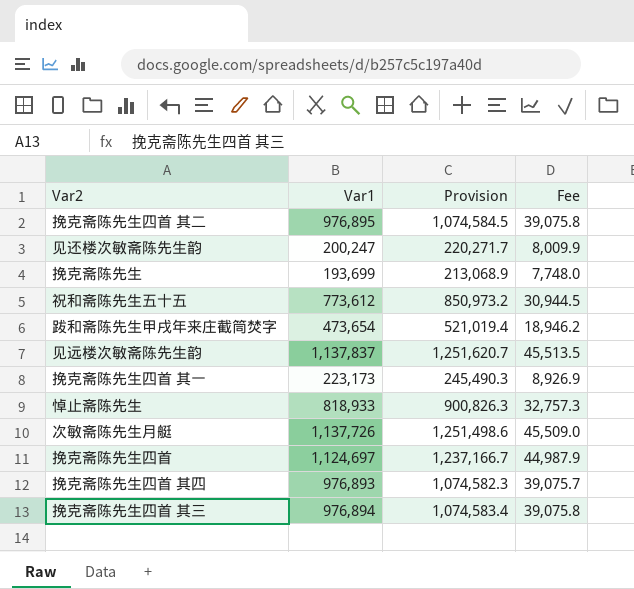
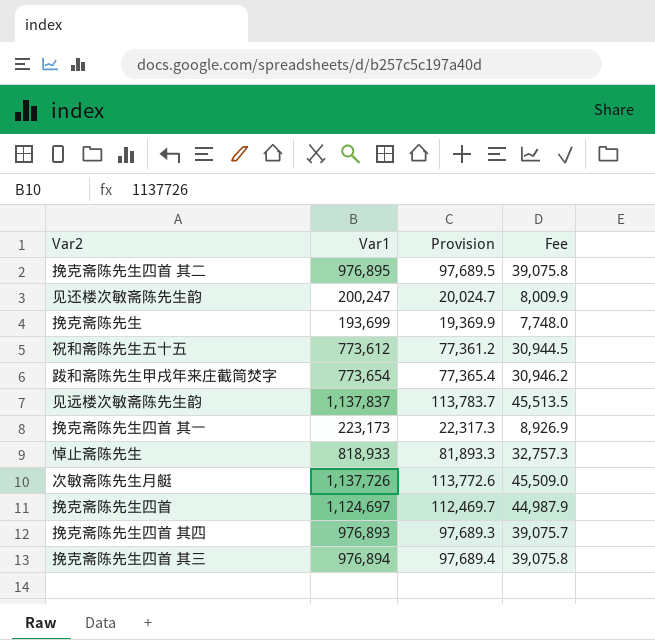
column Provision | formula: [Var1] * 1.1 -> [Var1] * 0.1
跋和斋陈先生甲戌年来庄截筒焚字 | Var1: 473,654 -> 773,654
跋和斋陈先生甲戌年来庄截筒焚字 | Fee: 18,946.2 -> 30,946.2

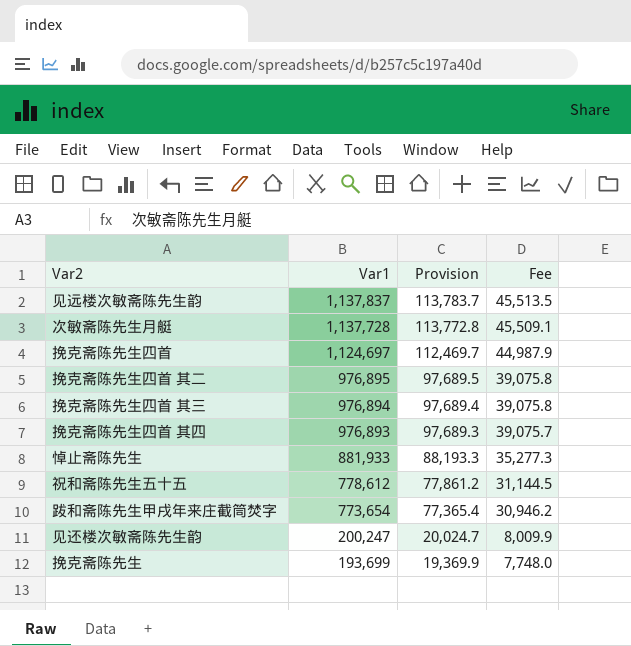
row order: none -> Var1 descending
row 挽克斋陈先生四首 其一: 223,173 | 22,317.3 | 8,926.9 -> none
次敏斋陈先生月艇 | Var1: 1,137,726 -> 1,137,728
次敏斋陈先生月艇 | Provision: 113,772.6 -> 113,772.8
次敏斋陈先生月艇 | Fee: 45,509.0 -> 45,509.1
悼止斋陈先生 | Var1: 818,933 -> 881,933
悼止斋陈先生 | Provision: 81,893.3 -> 88,193.3
悼止斋陈先生 | Fee: 32,757.3 -> 35,277.3
祝和斋陈先生五十五 | Var1: 773,612 -> 778,612
祝和斋陈先生五十五 | Provision: 77,361.2 -> 77,861.2
祝和斋陈先生五十五 | Fee: 30,944.5 -> 31,144.5

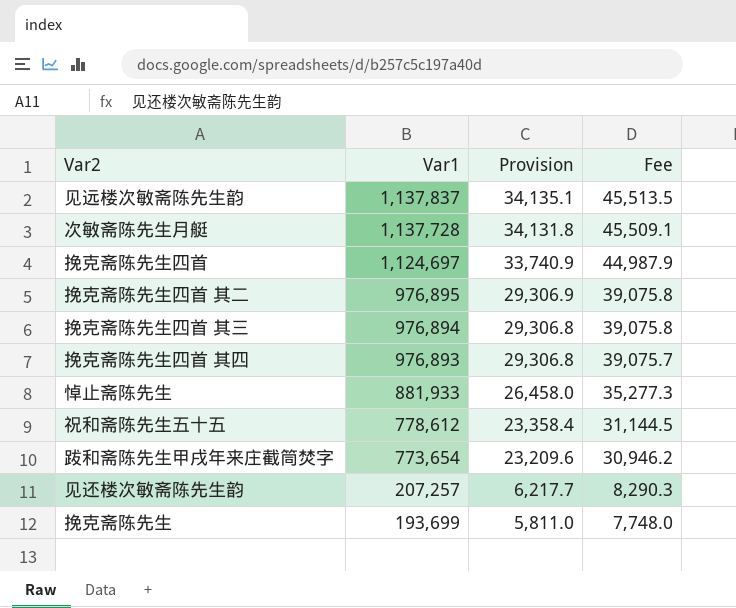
column Provision | formula: [Var1] * 0.1 -> [Var1] * 0.03
见还楼次敏斋陈先生韵 | Var1: 200,247 -> 207,257
见还楼次敏斋陈先生韵 | Fee: 8,009.9 -> 8,290.3

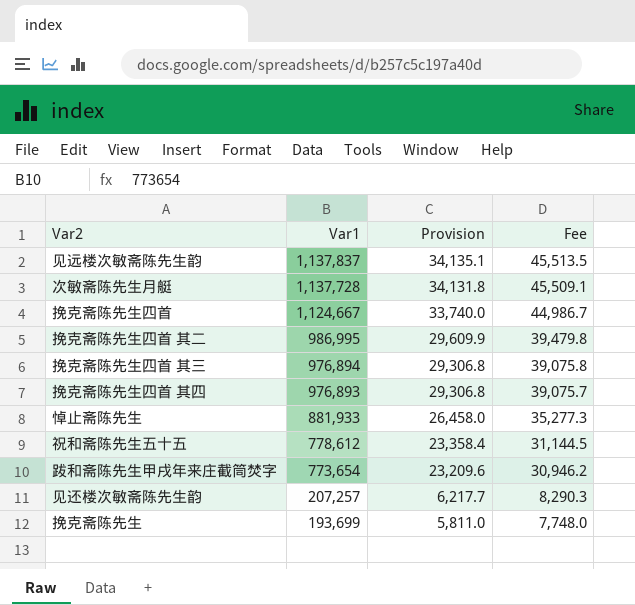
挽克斋陈先生四首 | Var1: 1,124,697 -> 1,124,667
挽克斋陈先生四首 | Provision: 33,740.9 -> 33,740.0
挽克斋陈先生四首 | Fee: 44,987.9 -> 44,986.7
挽克斋陈先生四首 其二 | Var1: 976,895 -> 986,995
挽克斋陈先生四首 其二 | Provision: 29,306.9 -> 29,609.9
挽克斋陈先生四首 其二 | Fee: 39,075.8 -> 39,479.8

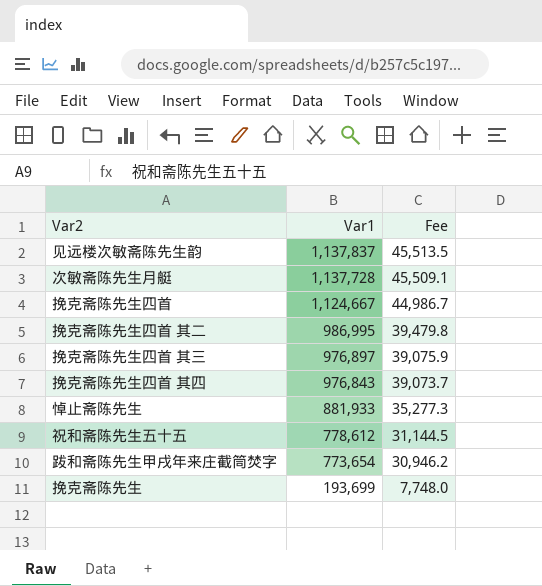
column Provision | formula: [Var1] * 0.03 -> none
row 见还楼次敏斋陈先生韵: 207,257 | 6,217.7 | 8,290.3 -> none
挽克斋陈先生四首 其三 | Var1: 976,894 -> 976,897
挽克斋陈先生四首 其三 | Fee: 39,075.8 -> 39,075.9
挽克斋陈先生四首 其四 | Var1: 976,893 -> 976,843
挽克斋陈先生四首 其四 | Fee: 39,075.7 -> 39,073.7

